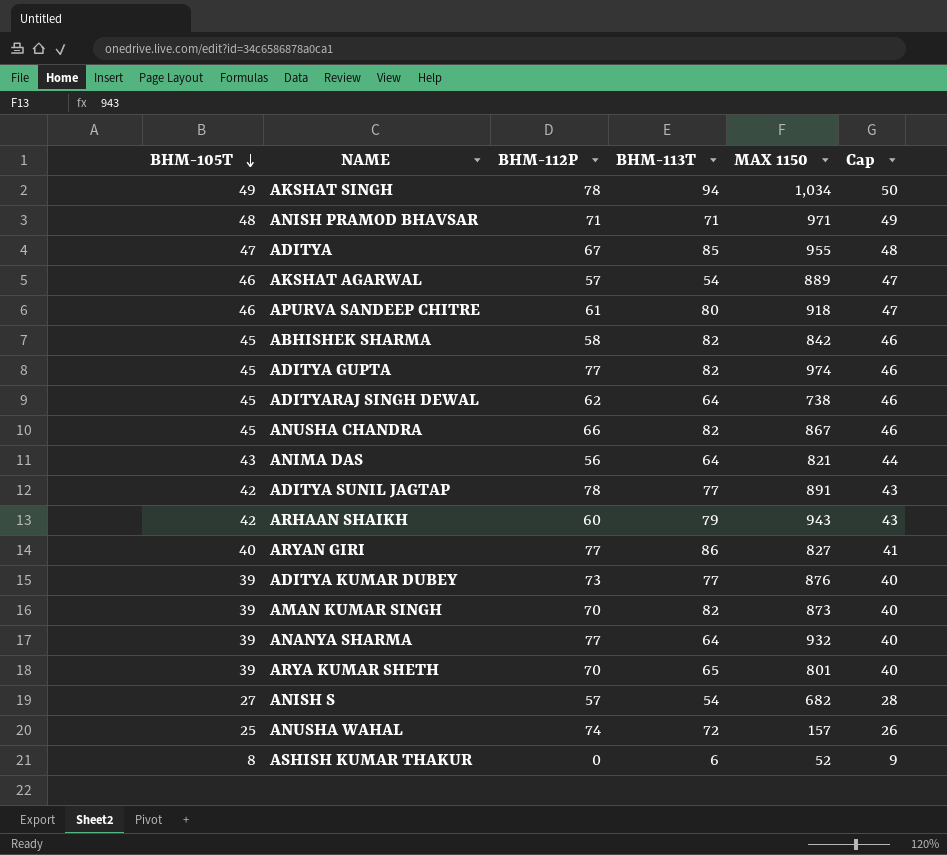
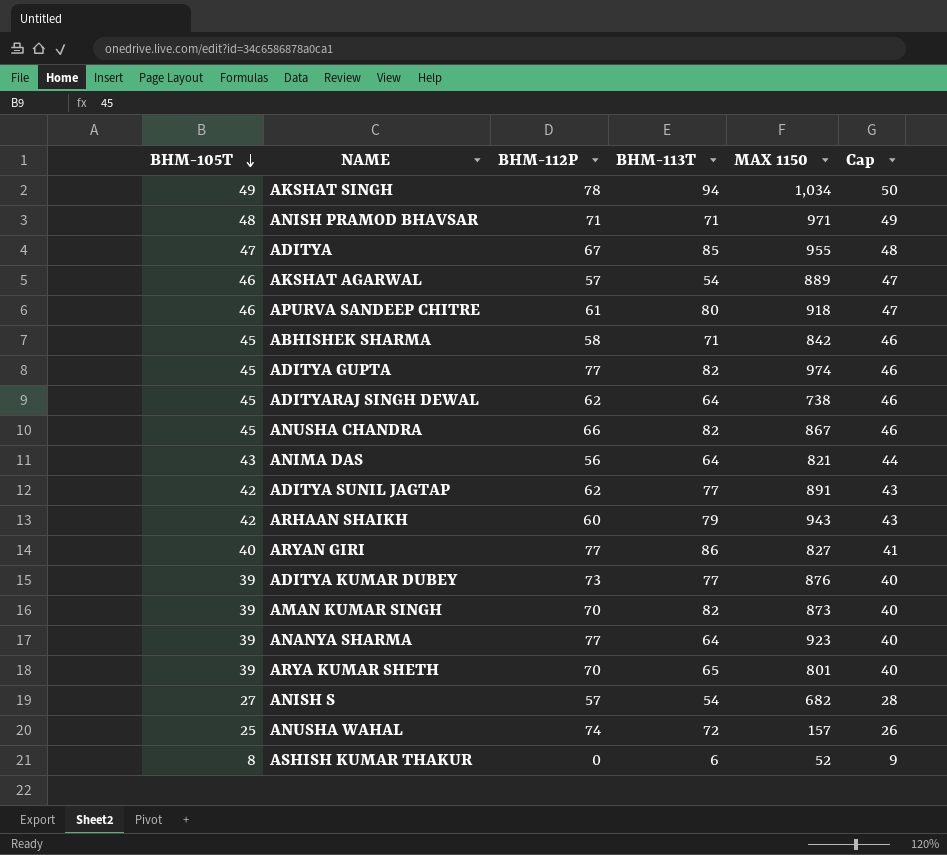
ABHISHEK SHARMA | BHM-113T: 82 -> 71
ADITYA SUNIL JAGTAP | BHM-112P: 78 -> 62
ANANYA SHARMA | MAX 1150: 932 -> 923

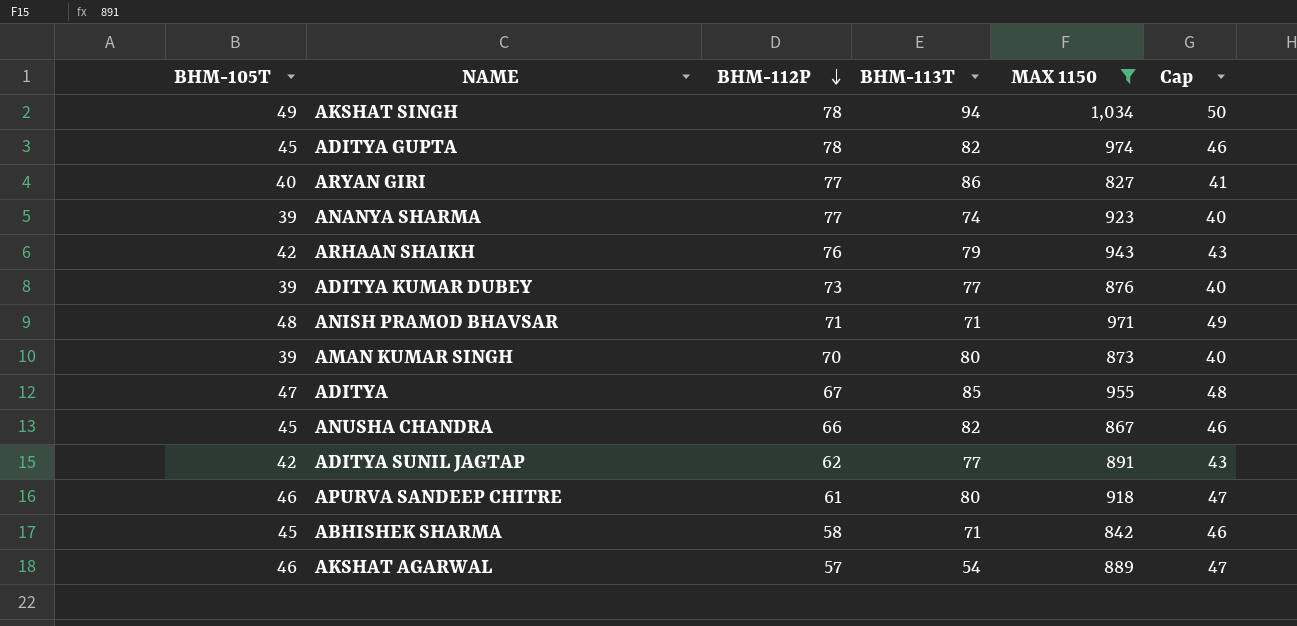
filter: none -> MAX 1150 >= 827
row order: BHM-105T descending -> BHM-112P descending
ADITYA GUPTA | BHM-112P: 77 -> 78
ANANYA SHARMA | BHM-113T: 64 -> 74
ARHAAN SHAIKH | BHM-112P: 60 -> 76
AMAN KUMAR SINGH | BHM-113T: 82 -> 80

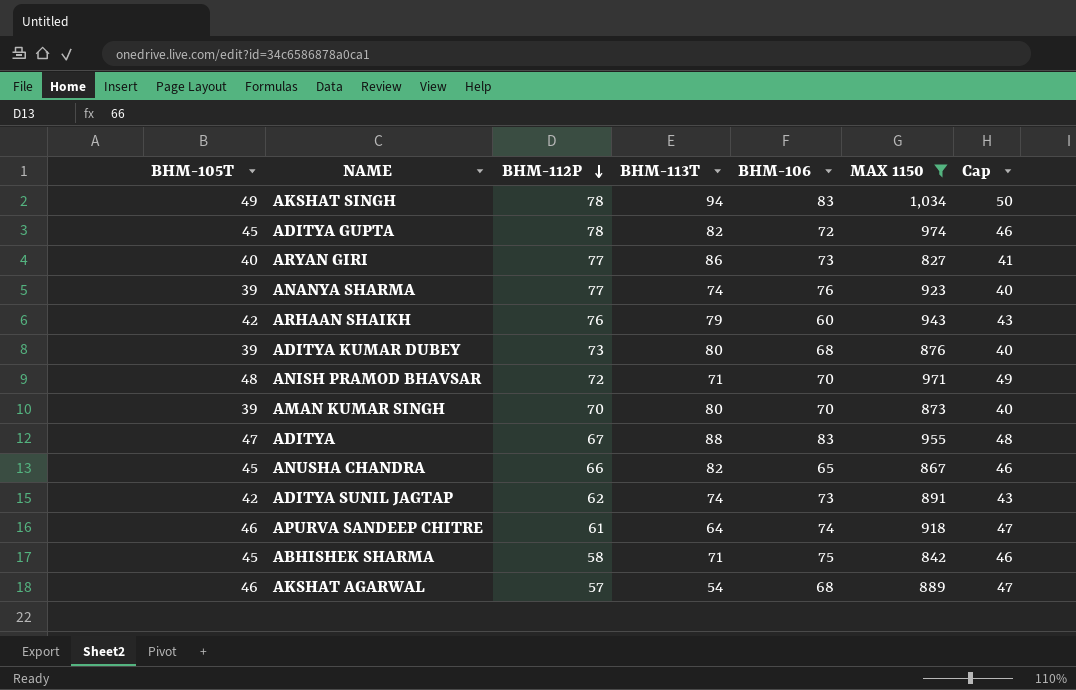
column BHM-106 | position: none -> 5
ADITYA KUMAR DUBEY | BHM-113T: 77 -> 80
ANISH PRAMOD BHAVSAR | BHM-112P: 71 -> 72
ADITYA | BHM-113T: 85 -> 88
ADITYA SUNIL JAGTAP | BHM-113T: 77 -> 74
APURVA SANDEEP CHITRE | BHM-113T: 80 -> 64

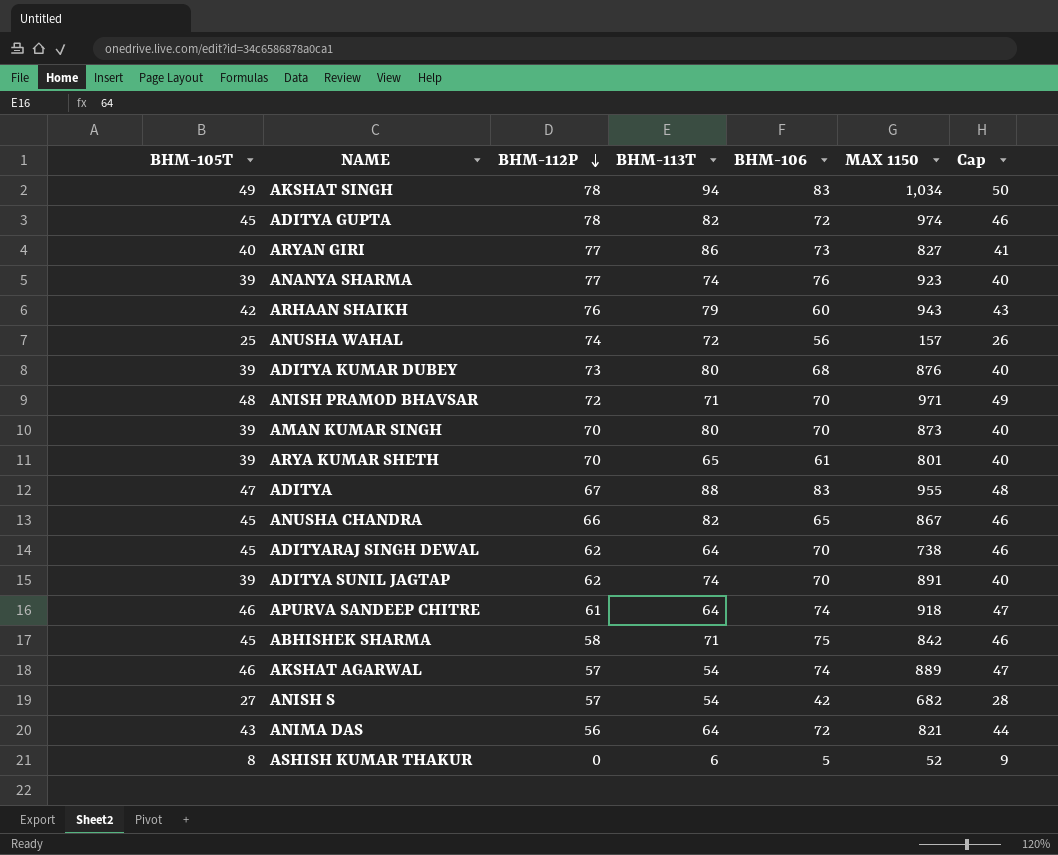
filter: MAX 1150 >= 827 -> none
ADITYA SUNIL JAGTAP | BHM-105T: 42 -> 39
ADITYA SUNIL JAGTAP | BHM-106: 73 -> 70
ADITYA SUNIL JAGTAP | Cap: 43 -> 40
AKSHAT AGARWAL | BHM-106: 68 -> 74

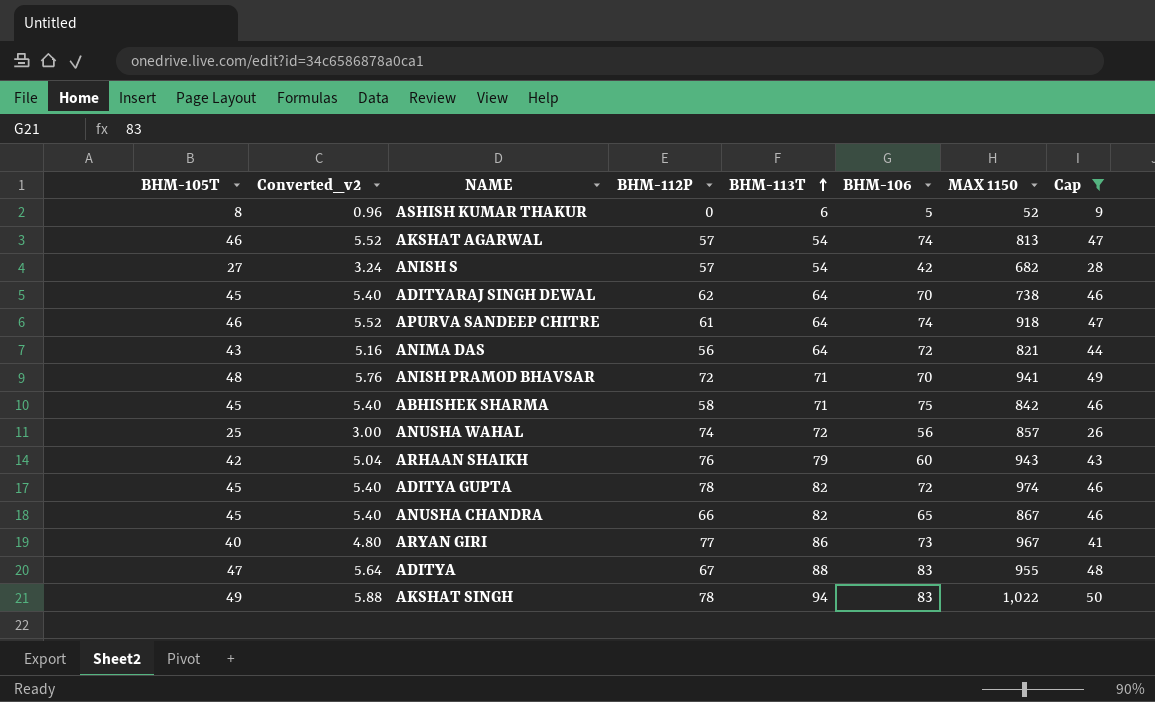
filter: none -> Cap != 40
row order: BHM-112P descending -> BHM-113T ascending
column Converted_v2 | formula: none -> [BHM-105T] * 0.12
AKSHAT AGARWAL | MAX 1150: 889 -> 813
ANISH PRAMOD BHAVSAR | MAX 1150: 971 -> 941
ANUSHA WAHAL | MAX 1150: 157 -> 857
ARYAN GIRI | MAX 1150: 827 -> 967
AKSHAT SINGH | MAX 1150: 1,034 -> 1,022

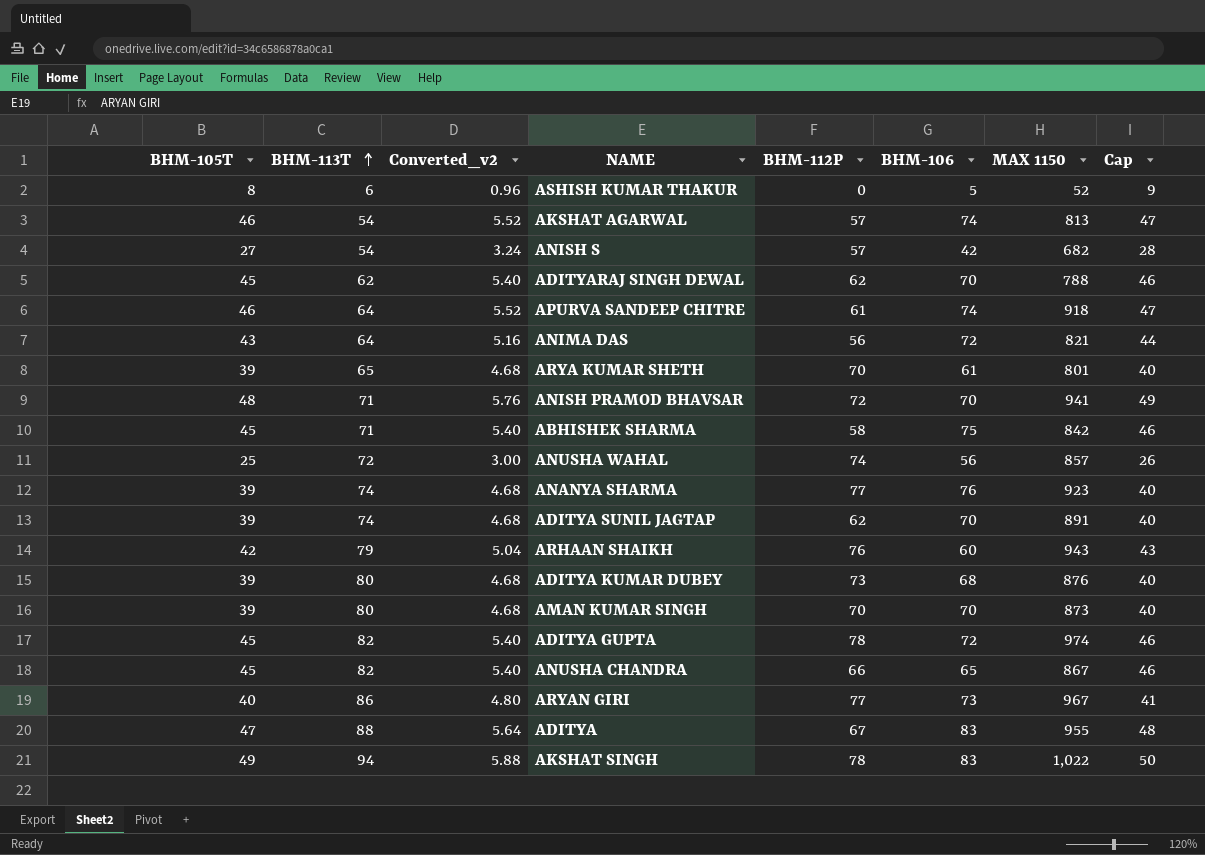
filter: Cap != 40 -> none
column BHM-113T | position: 5 -> 2
ADITYARAJ SINGH DEWAL | BHM-113T: 64 -> 62
ADITYARAJ SINGH DEWAL | MAX 1150: 738 -> 788

